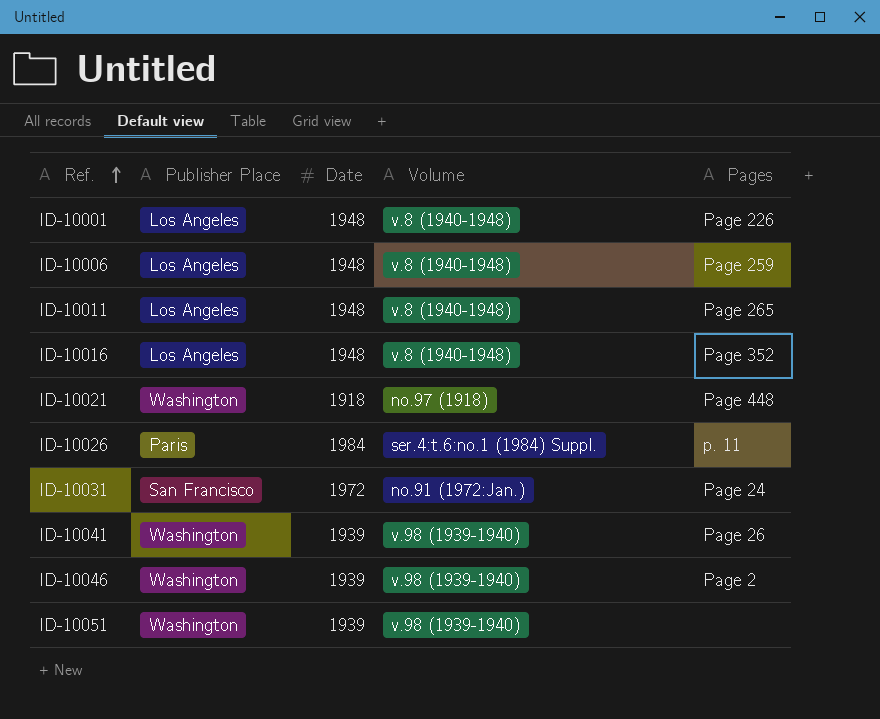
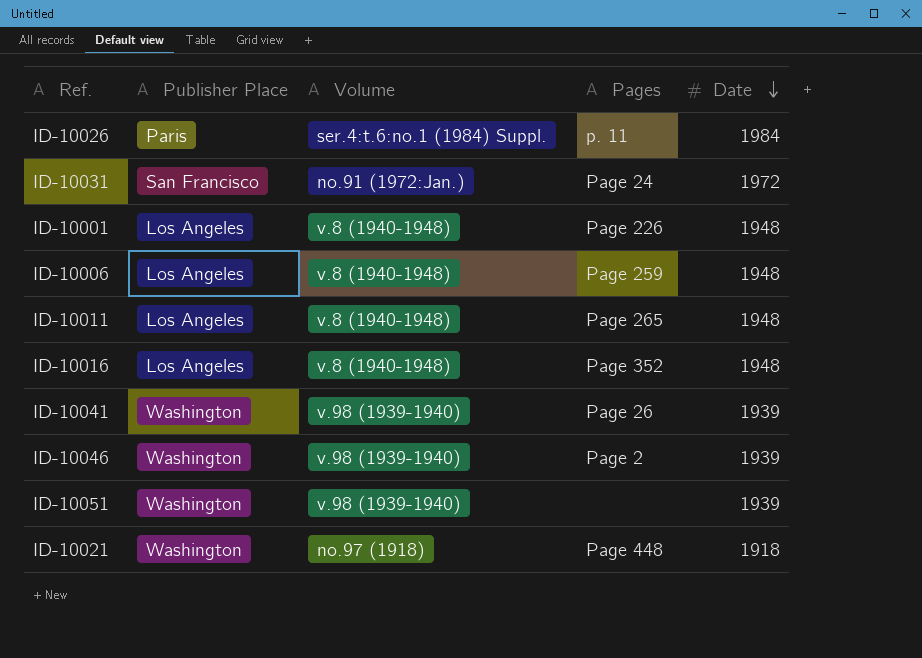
row order: Ref. ascending -> Date descending
column Date | position: 3 -> 5

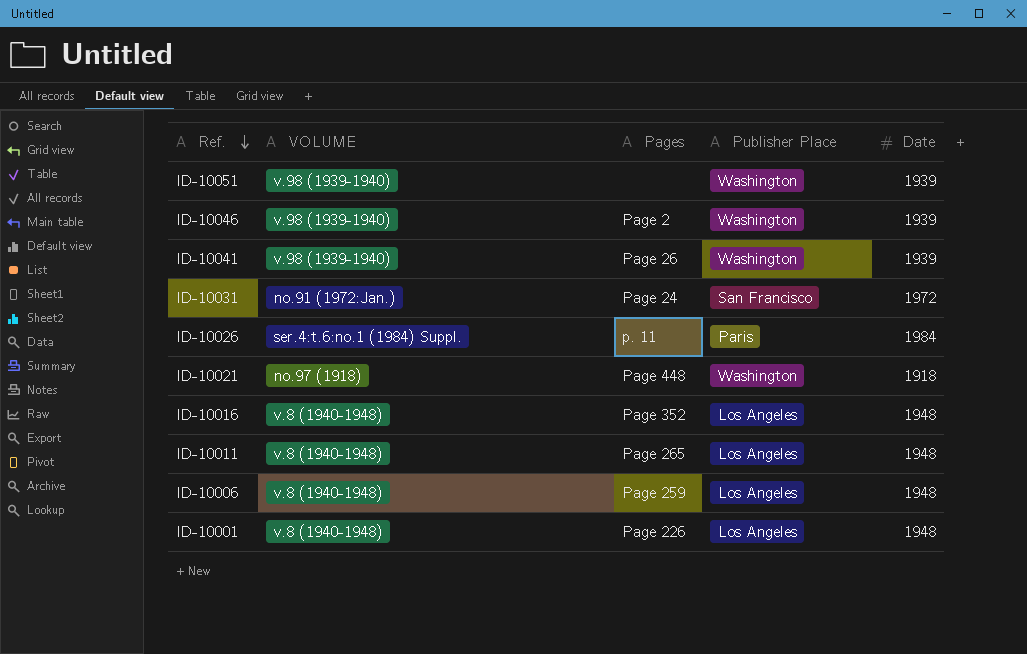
row order: Date descending -> Ref. descending
column name: Volume -> VOLUME
column Publisher Place | position: 2 -> 4

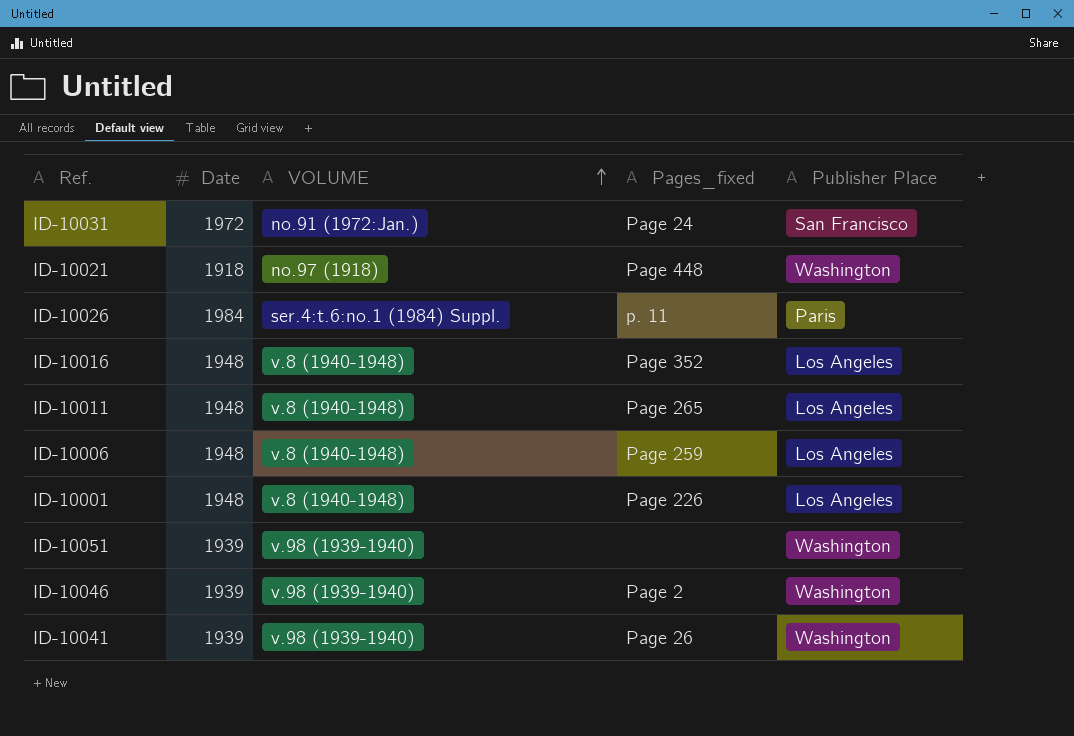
row order: Ref. descending -> VOLUME ascending
column Date | position: 5 -> 2
column name: Pages -> Pages_fixed

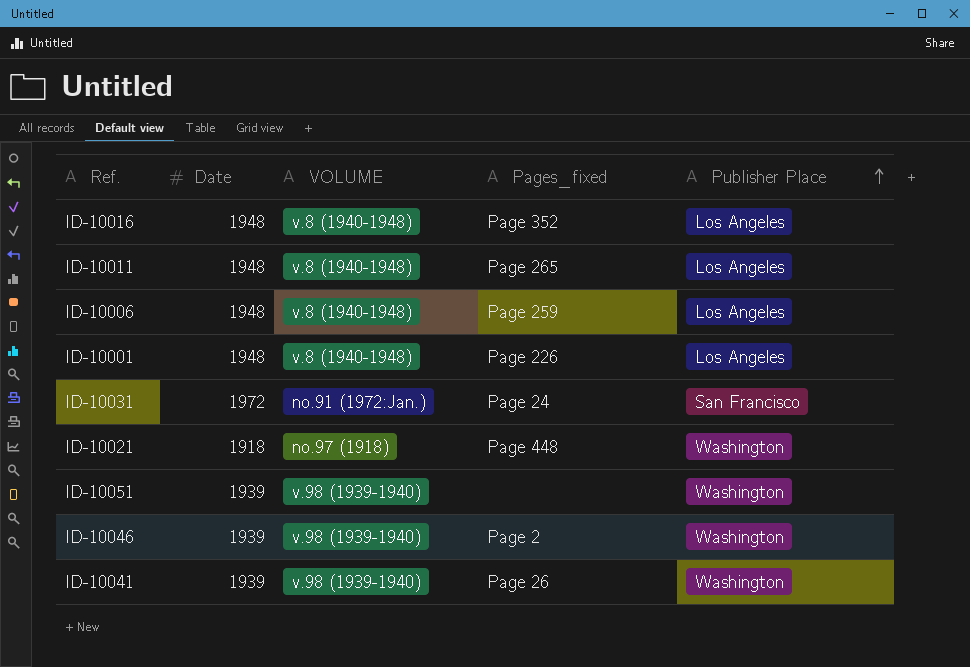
row order: VOLUME ascending -> Publisher Place ascending
row ID-10026: 1984 | ser.4:t.6:no.1 (1984) Suppl. | p. 11 | Paris -> none

